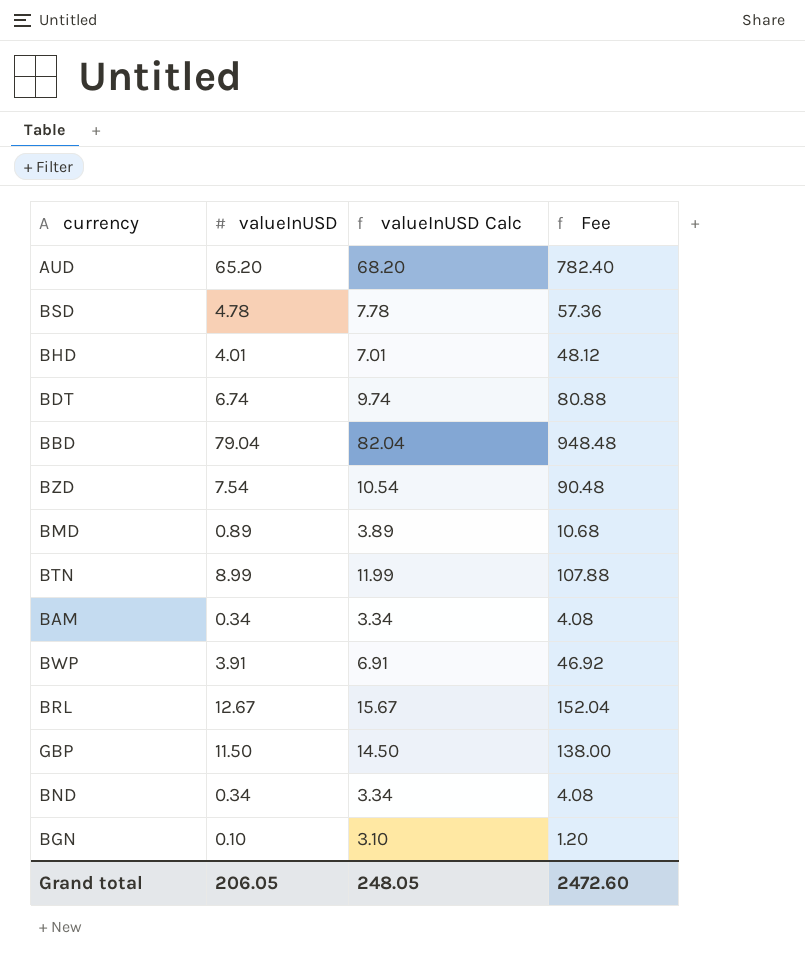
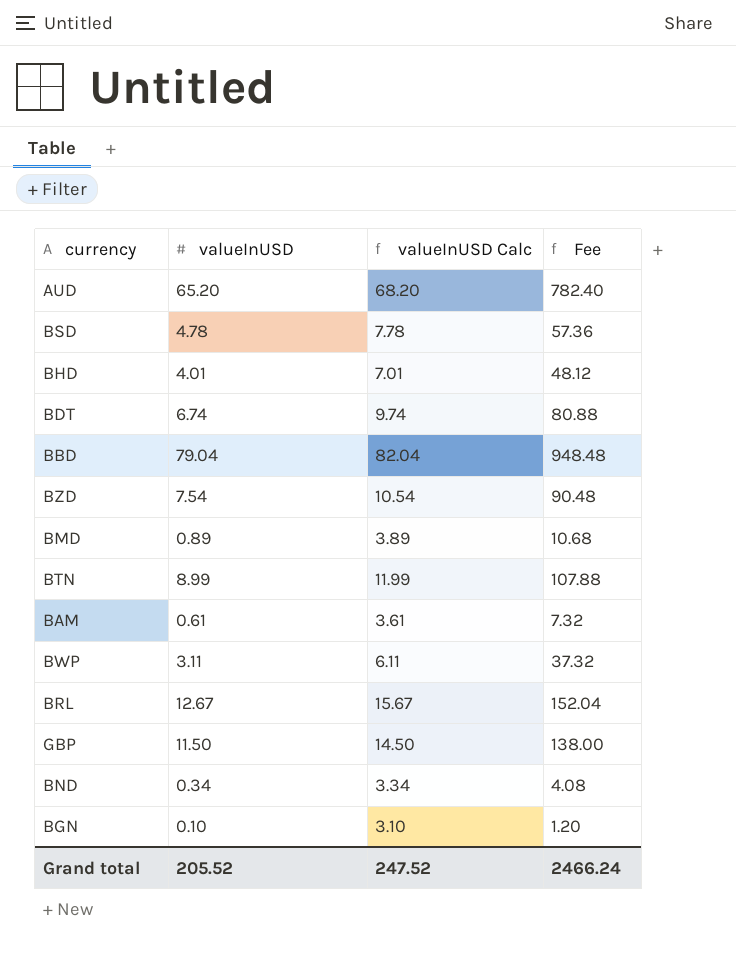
BAM | valueInUSD: 0.34 -> 0.61
BAM | valueInUSD Calc: 3.34 -> 3.61
BAM | Fee: 4.08 -> 7.32
BWP | valueInUSD: 3.91 -> 3.11
BWP | valueInUSD Calc: 6.91 -> 6.11
BWP | Fee: 46.92 -> 37.32
Grand total | valueInUSD: 206.05 -> 205.52
Grand total | valueInUSD Calc: 248.05 -> 247.52
Grand total | Fee: 2472.60 -> 2466.24

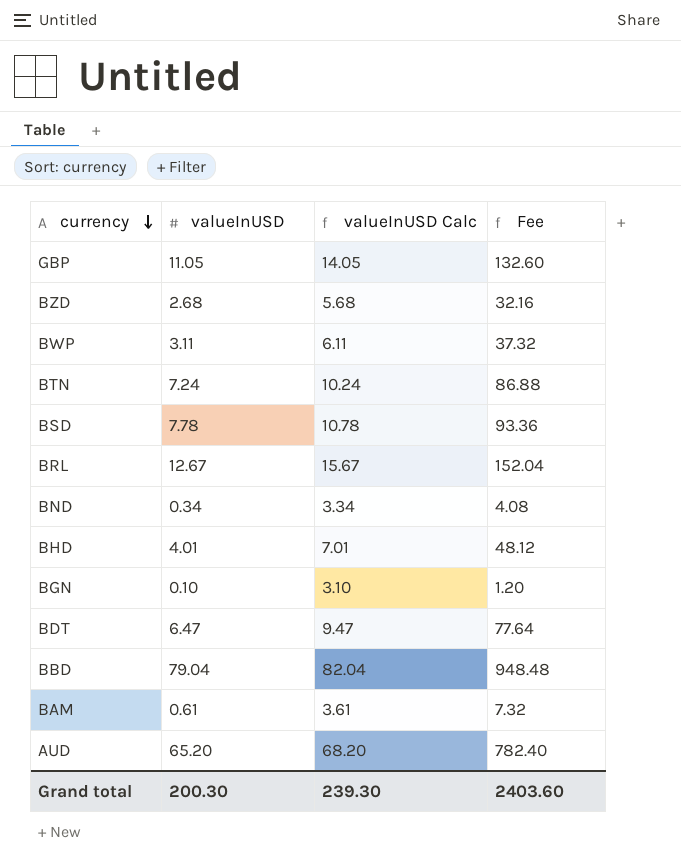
row order: none -> currency descending
row BMD: 0.89 | 3.89 | 10.68 -> none
GBP | valueInUSD: 11.50 -> 11.05
GBP | valueInUSD Calc: 14.50 -> 14.05
GBP | Fee: 138.00 -> 132.60
BZD | valueInUSD: 7.54 -> 2.68
BZD | valueInUSD Calc: 10.54 -> 5.68
BZD | Fee: 90.48 -> 32.16
BTN | valueInUSD: 8.99 -> 7.24
BTN | valueInUSD Calc: 11.99 -> 10.24
BTN | Fee: 107.88 -> 86.88
BSD | valueInUSD: 4.78 -> 7.78
BSD | valueInUSD Calc: 7.78 -> 10.78
BSD | Fee: 57.36 -> 93.36
BDT | valueInUSD: 6.74 -> 6.47
BDT | valueInUSD Calc: 9.74 -> 9.47
BDT | Fee: 80.88 -> 77.64
Grand total | valueInUSD: 205.52 -> 200.30
Grand total | valueInUSD Calc: 247.52 -> 239.30
Grand total | Fee: 2466.24 -> 2403.60

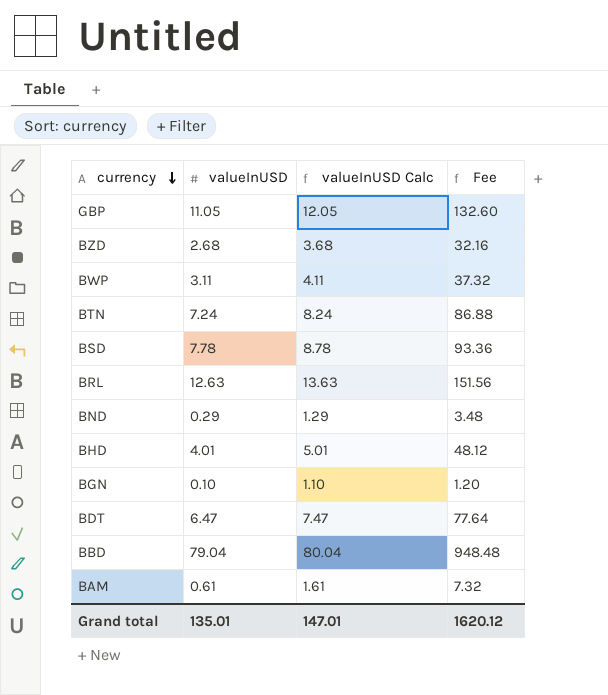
column valueInUSD Calc | formula: [valueInUSD] + 3 -> [valueInUSD] + 1
row AUD: 65.20 | 68.20 | 782.40 -> none
BRL | valueInUSD: 12.67 -> 12.63
BRL | Fee: 152.04 -> 151.56
BND | valueInUSD: 0.34 -> 0.29
BND | Fee: 4.08 -> 3.48
Grand total | valueInUSD: 200.30 -> 135.01
Grand total | valueInUSD Calc: 239.30 -> 147.01
Grand total | Fee: 2403.60 -> 1620.12

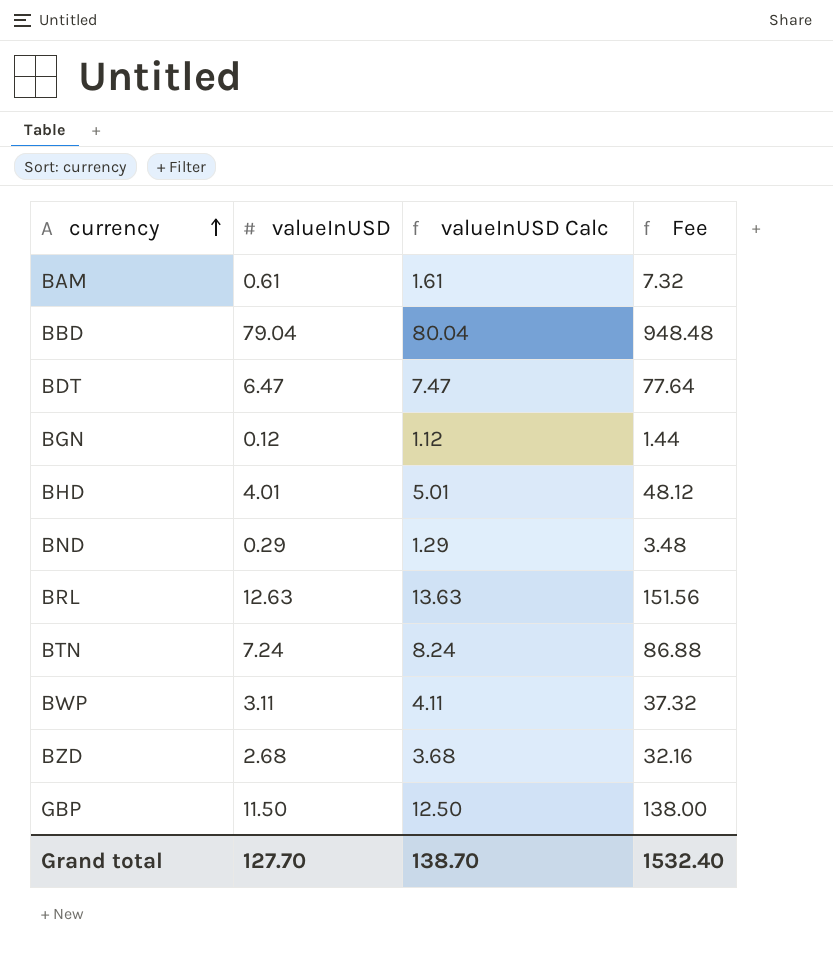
row order: currency descending -> currency ascending
row BSD: 7.78 | 8.78 | 93.36 -> none
BGN | valueInUSD: 0.10 -> 0.12
BGN | valueInUSD Calc: 1.10 -> 1.12
BGN | Fee: 1.20 -> 1.44
GBP | valueInUSD: 11.05 -> 11.50
GBP | valueInUSD Calc: 12.05 -> 12.50
GBP | Fee: 132.60 -> 138.00
Grand total | valueInUSD: 135.01 -> 127.70
Grand total | valueInUSD Calc: 147.01 -> 138.70
Grand total | Fee: 1620.12 -> 1532.40

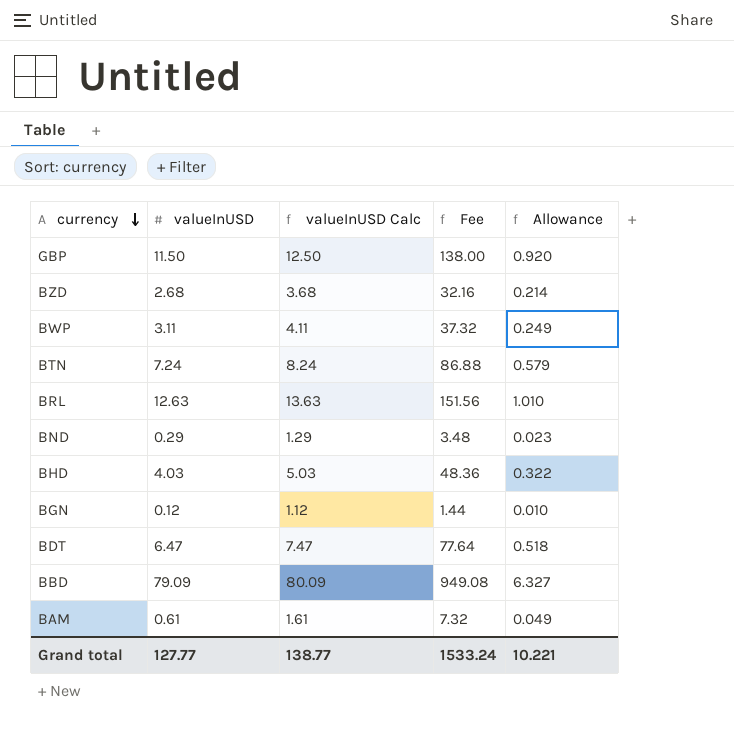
row order: currency ascending -> currency descending
column Allowance | formula: none -> [valueInUSD] * 0.08
BHD | valueInUSD: 4.01 -> 4.03
BHD | valueInUSD Calc: 5.01 -> 5.03
BHD | Fee: 48.12 -> 48.36
BBD | valueInUSD: 79.04 -> 79.09
BBD | valueInUSD Calc: 80.04 -> 80.09
BBD | Fee: 948.48 -> 949.08
Grand total | valueInUSD: 127.70 -> 127.77
Grand total | valueInUSD Calc: 138.70 -> 138.77
Grand total | Fee: 1532.40 -> 1533.24

